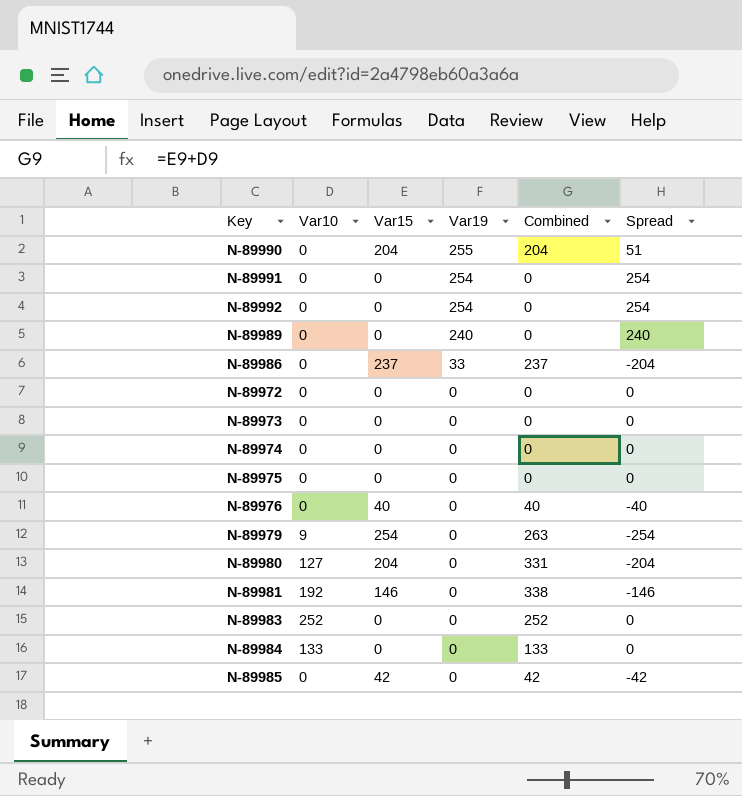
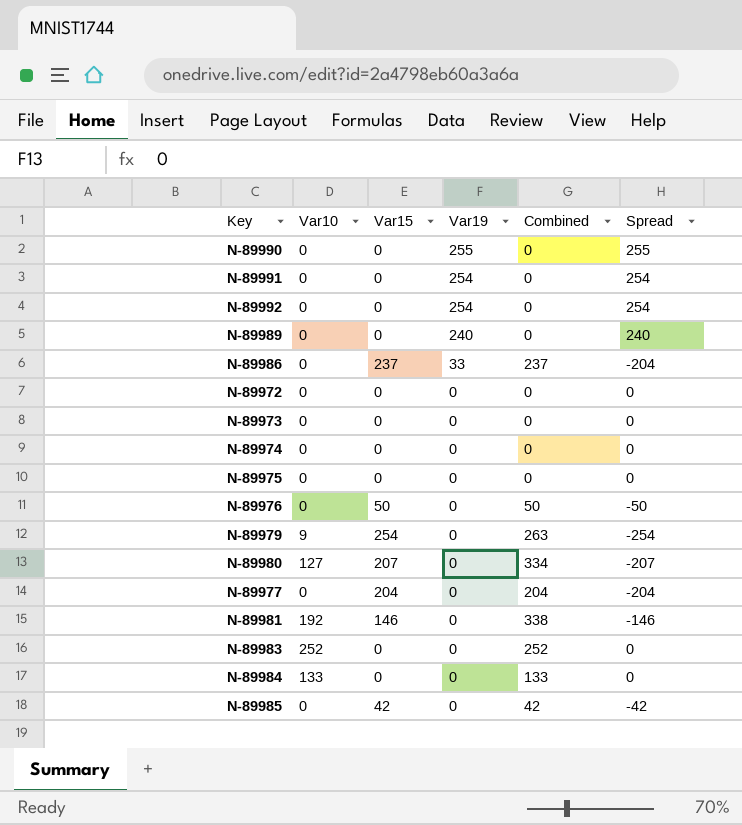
N-89990 | Var15: 204 -> 0
N-89990 | Combined: 204 -> 0
N-89990 | Spread: 51 -> 255
N-89976 | Var15: 40 -> 50
N-89976 | Combined: 40 -> 50
N-89976 | Spread: -40 -> -50
N-89980 | Var15: 204 -> 207
N-89980 | Combined: 331 -> 334
N-89980 | Spread: -204 -> -207
row N-89977: none -> 0 | 204 | 0 | 204 | -204

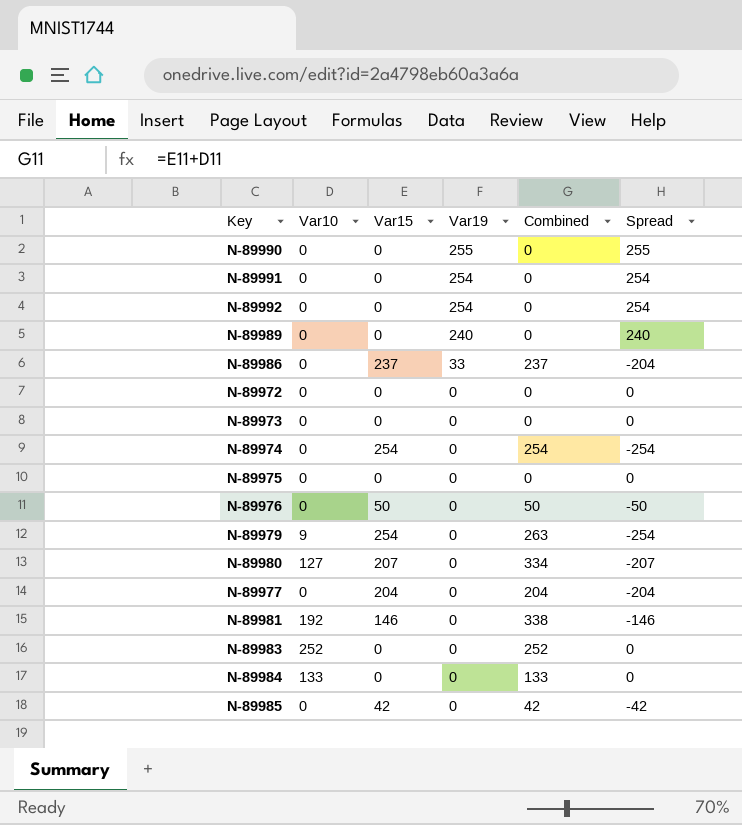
N-89974 | Var15: 0 -> 254
N-89974 | Combined: 0 -> 254
N-89974 | Spread: 0 -> -254

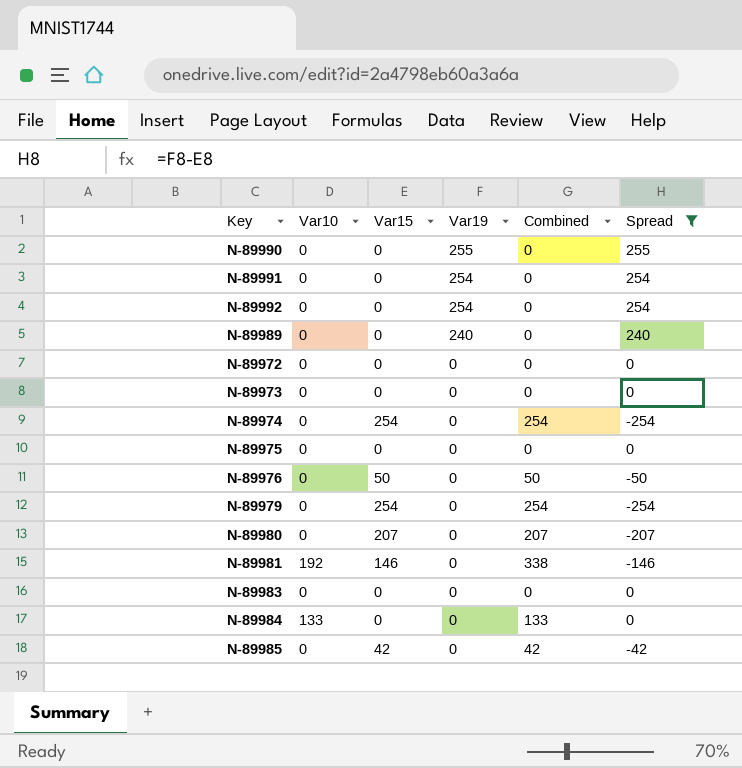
filter: none -> Spread != -204
N-89979 | Var10: 9 -> 0
N-89979 | Combined: 263 -> 254
N-89980 | Var10: 127 -> 0
N-89980 | Combined: 334 -> 207
N-89983 | Var10: 252 -> 0
N-89983 | Combined: 252 -> 0

